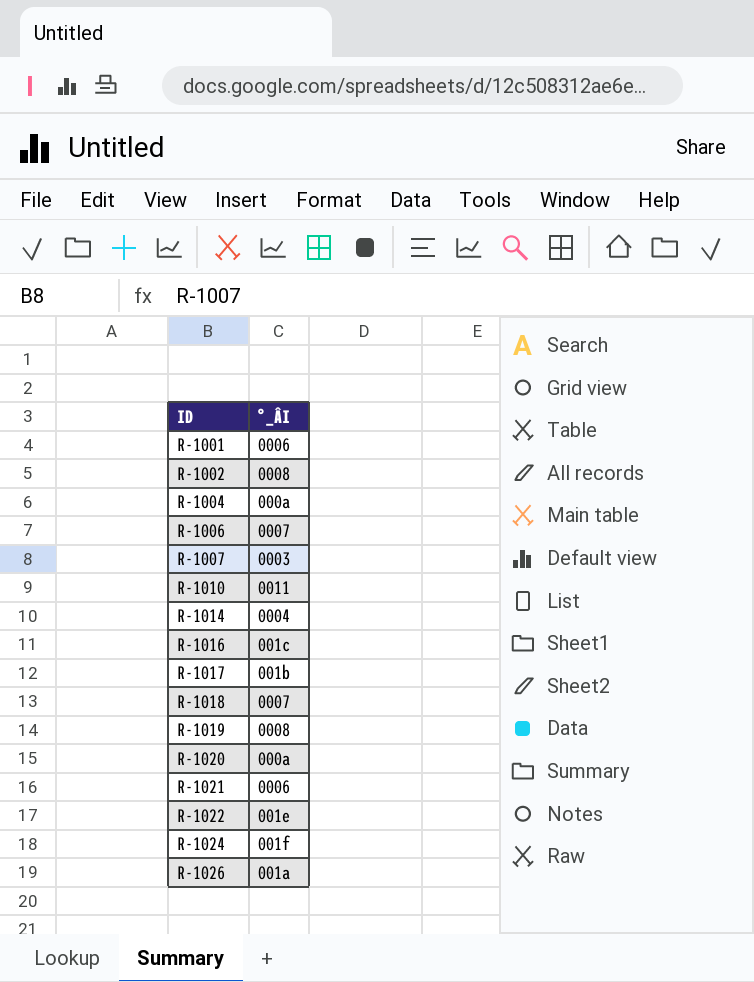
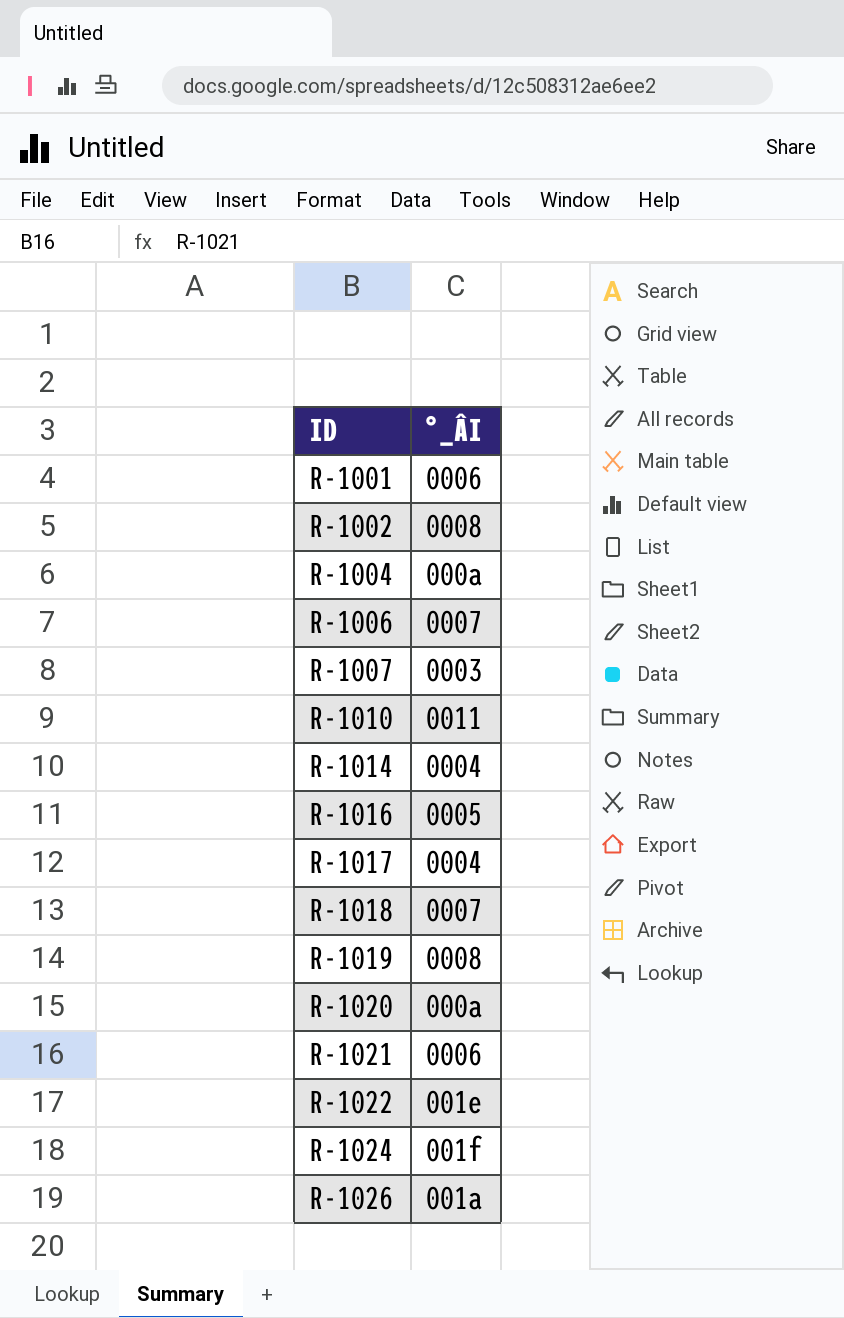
R-1016 | °_ÂI: 001c -> 0005
R-1017 | °_ÂI: 001b -> 0004

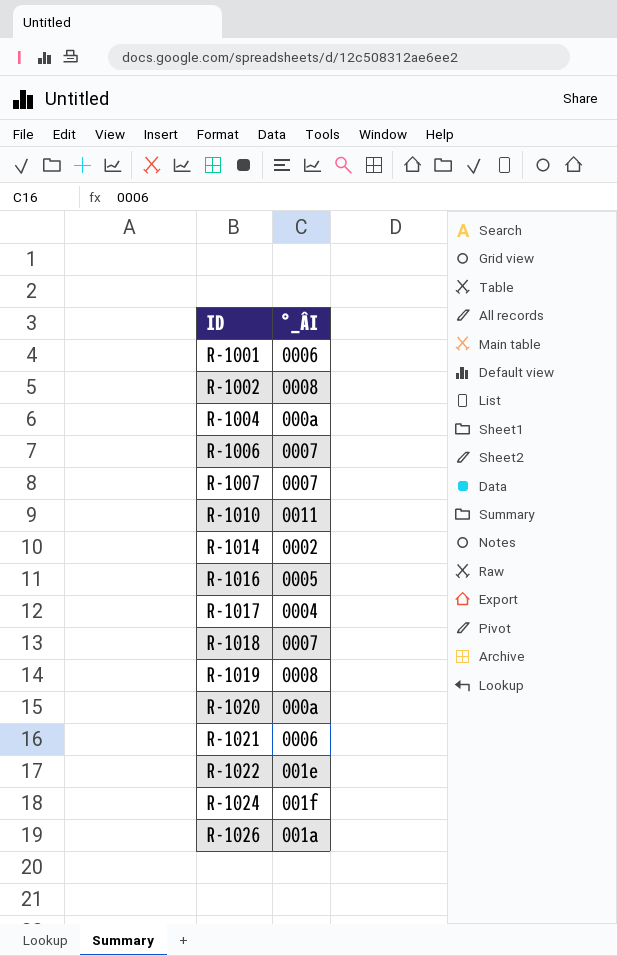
R-1007 | °_ÂI: 0003 -> 0007
R-1014 | °_ÂI: 0004 -> 0002

